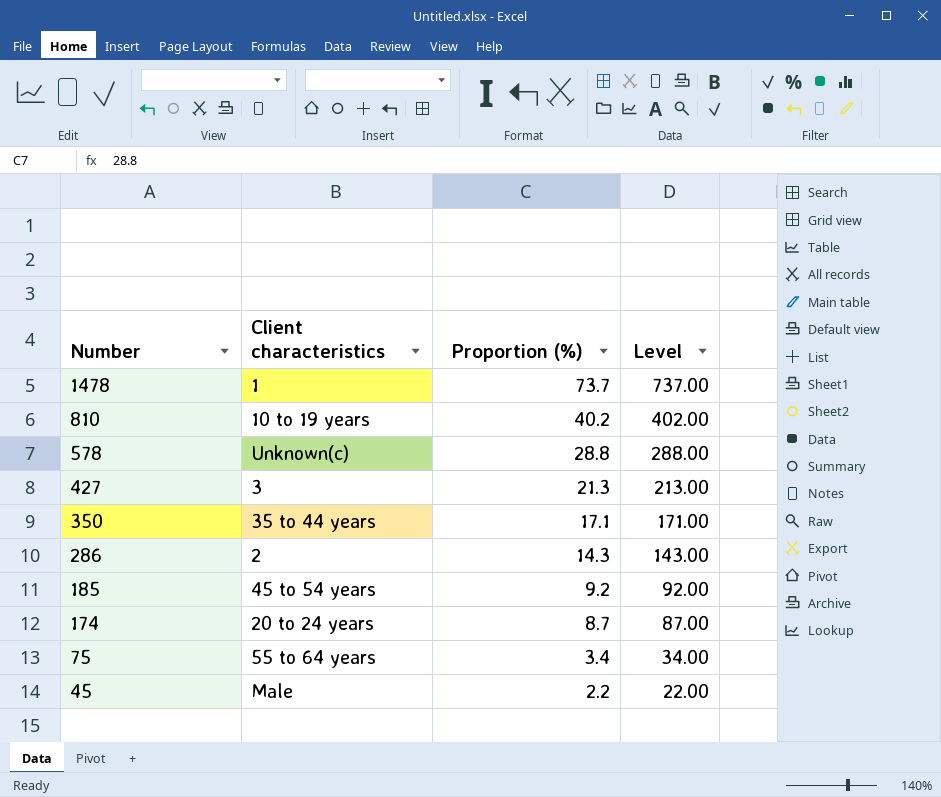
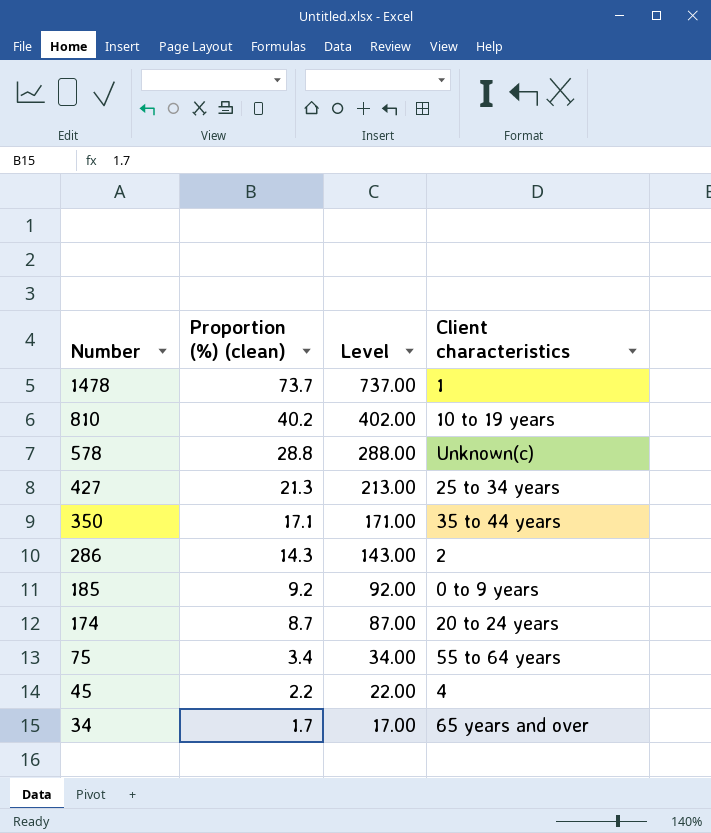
column name: Proportion (%) -> Proportion (%) (clean)
column Client characteristics | position: 2 -> 4
427 | Client characteristics: 3 -> 25 to 34 years
185 | Client characteristics: 45 to 54 years -> 0 to 9 years
45 | Client characteristics: Male -> 4
row 34: none -> 1.7 | 17.00 | 65 years and over

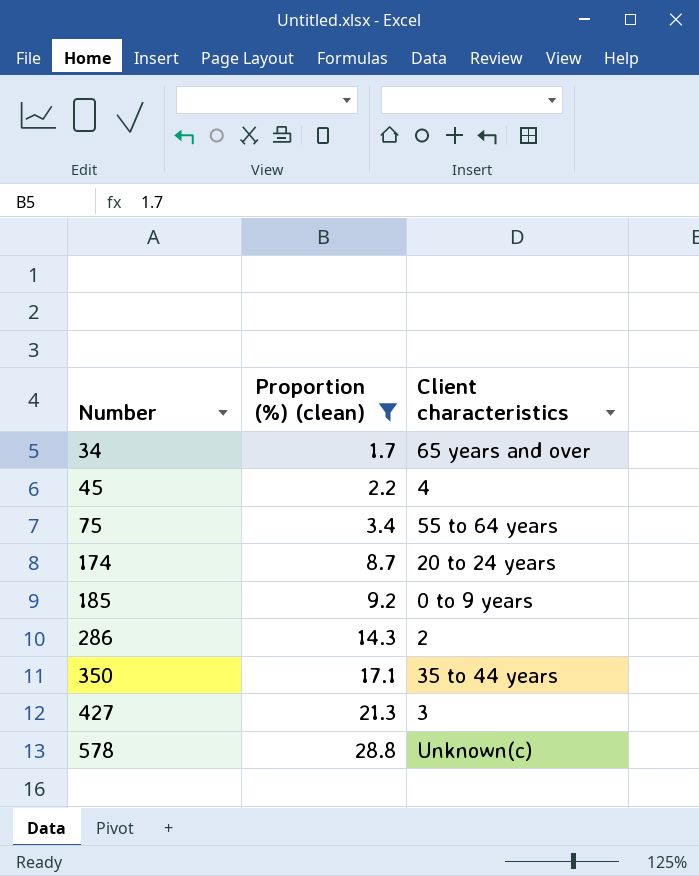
filter: none -> Proportion (%) (clean) <= 28.8
row order: Number descending -> Number ascending
column Level | formula: [Proportion (%) (clean)] * 10 -> none
427 | Client characteristics: 25 to 34 years -> 3

